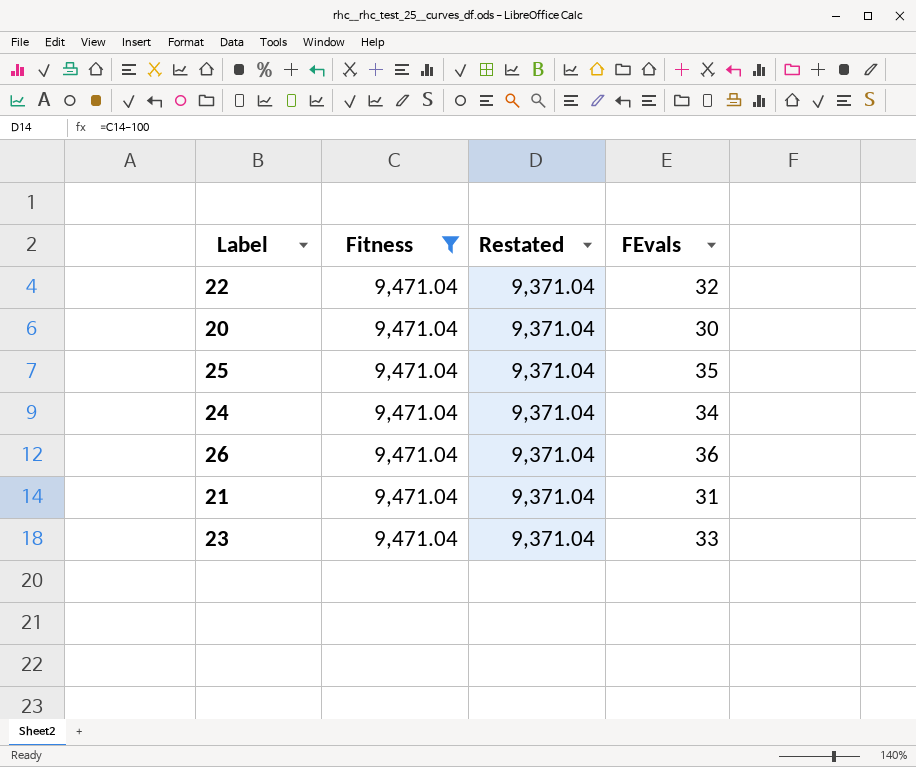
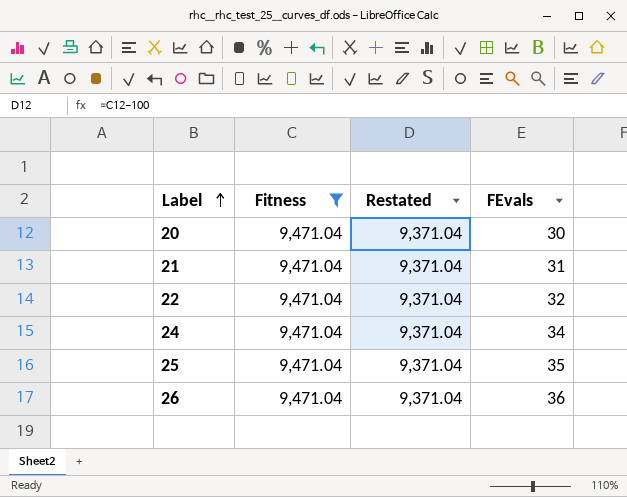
row order: none -> Label ascending
row 23: 9,471.04 | 9,371.04 | 33 -> none

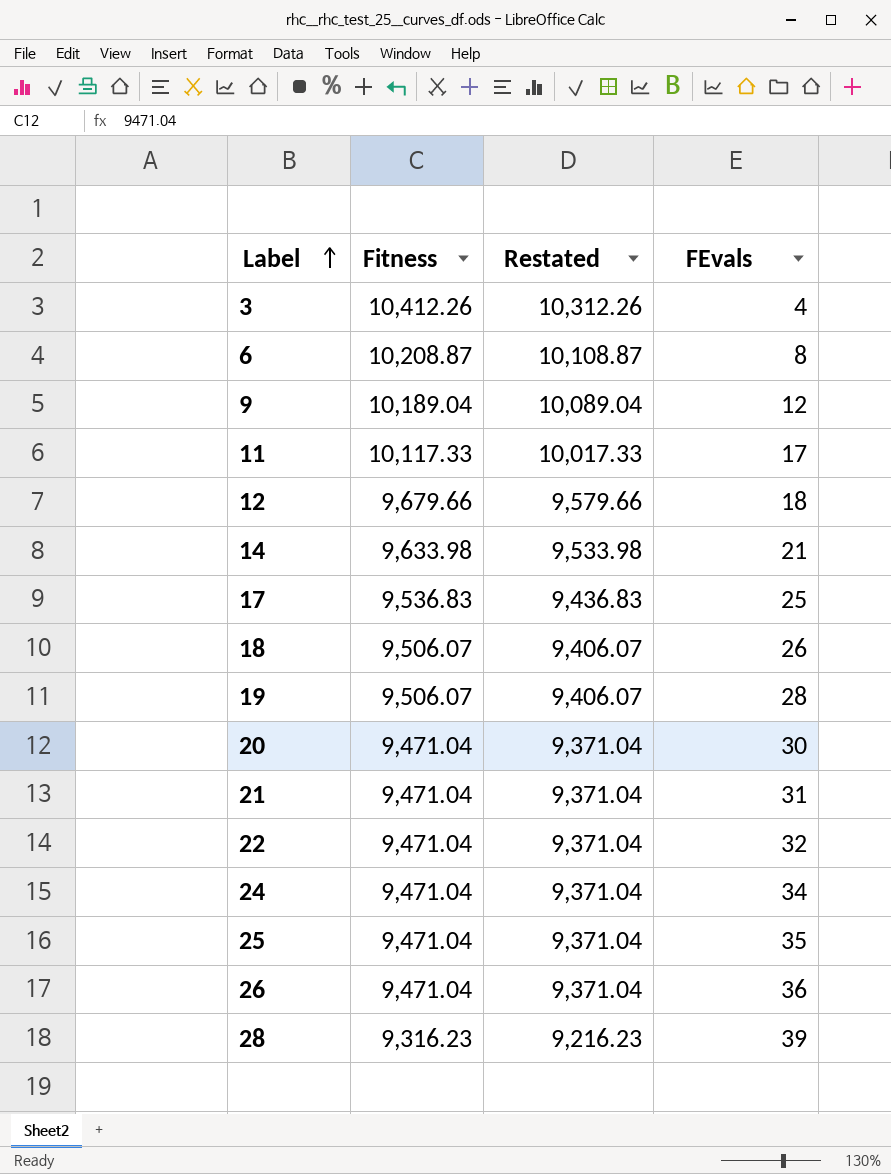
filter: Fitness = 9,471.04 -> none

